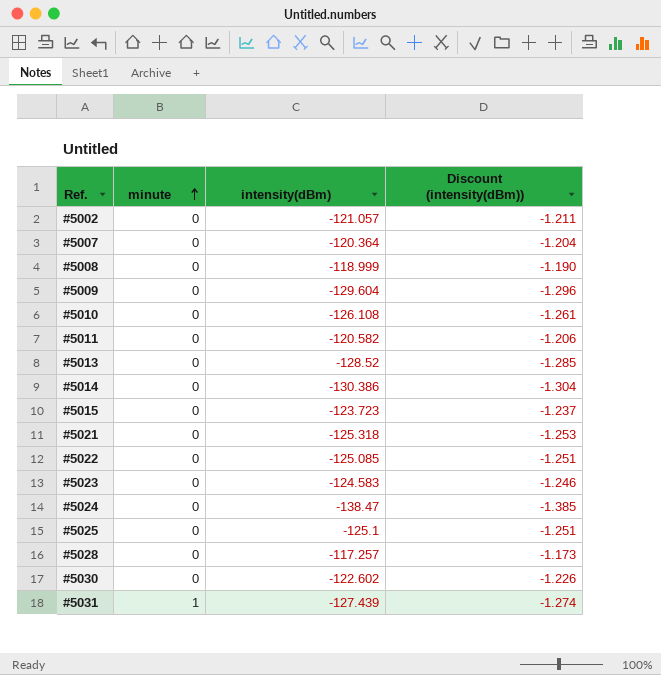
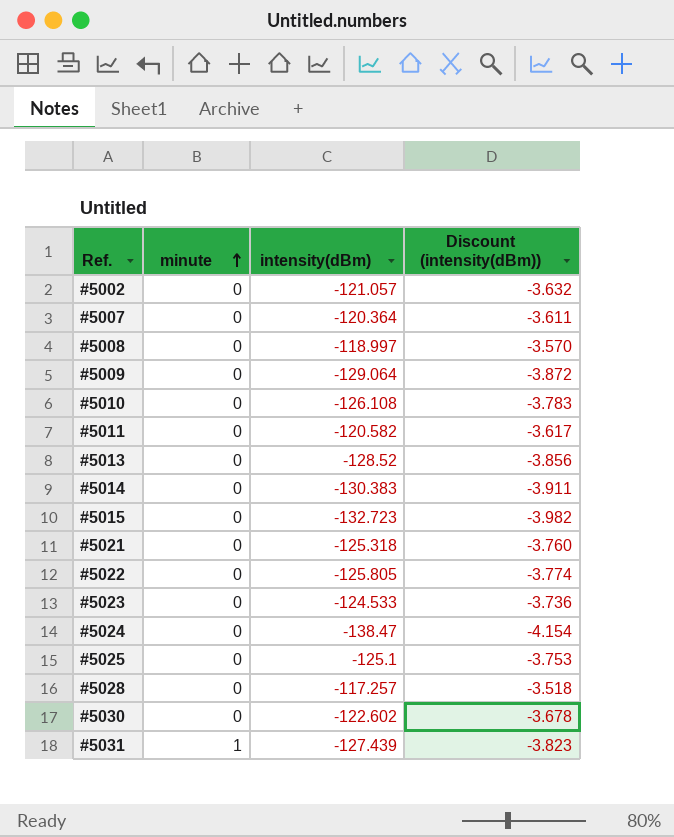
column Discount (intensity(dBm)) | formula: [intensity(dBm)] * 0.01 -> [intensity(dBm)] * 0.03
#5008 | intensity(dBm): -118.999 -> -118.997
#5009 | intensity(dBm): -129.604 -> -129.064
#5014 | intensity(dBm): -130.386 -> -130.383
#5015 | intensity(dBm): -123.723 -> -132.723
#5022 | intensity(dBm): -125.085 -> -125.805
#5023 | intensity(dBm): -124.583 -> -124.533

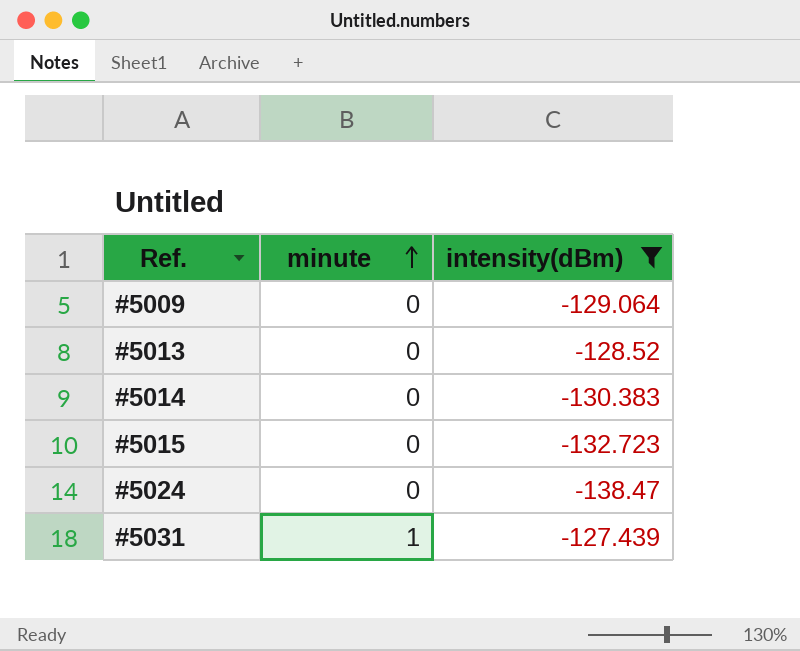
filter: none -> intensity(dBm) <= -127.439
column Discount (intensity(dBm)) | formula: [intensity(dBm)] * 0.03 -> none

